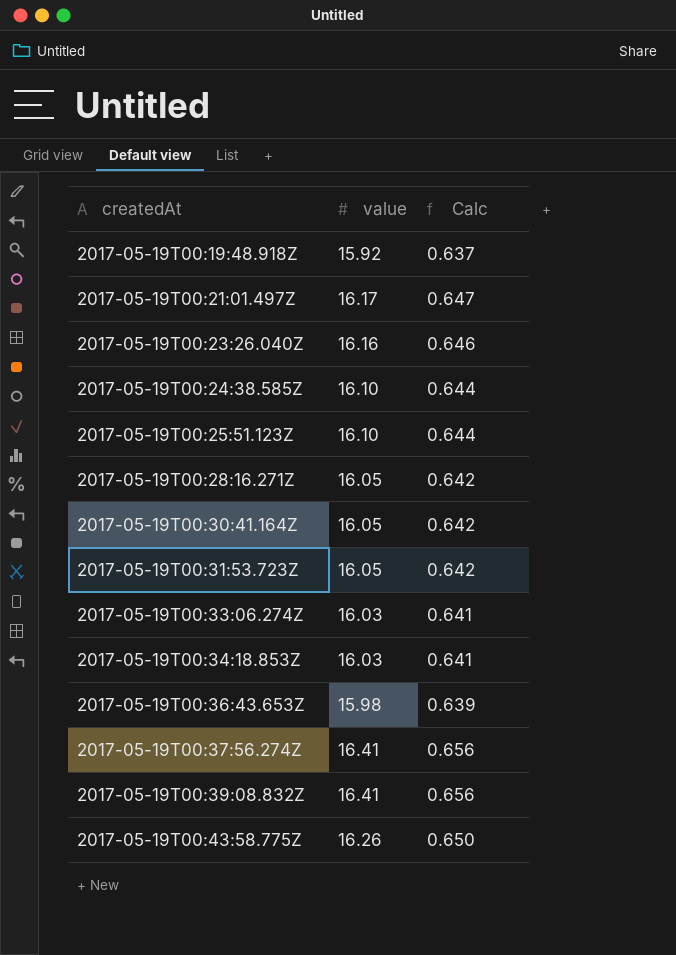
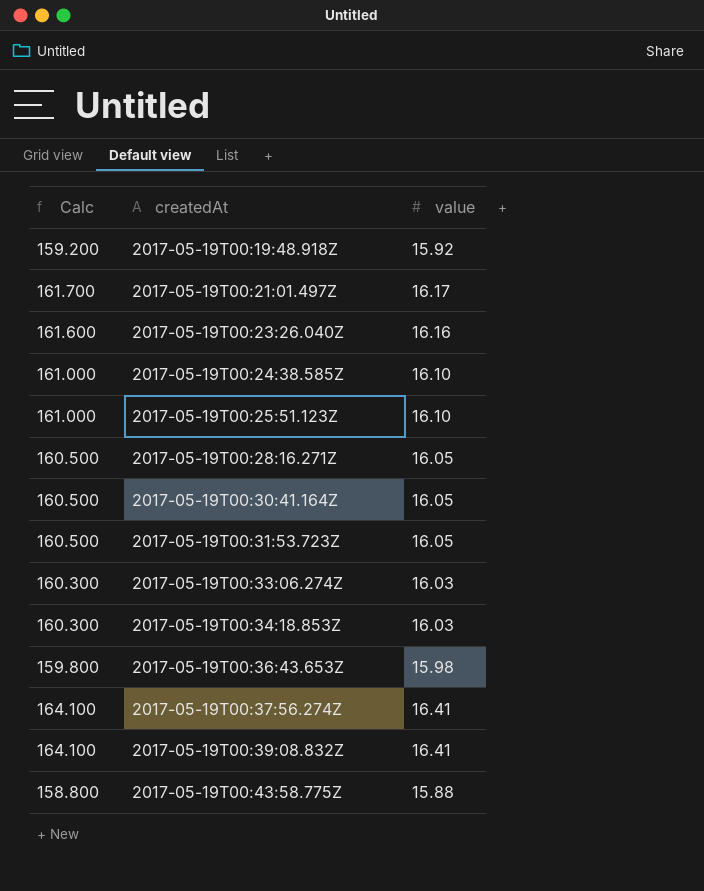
column Calc | formula: [value] * 0.04 -> [value] * 10
column Calc | position: 3 -> 1
2017-05-19T00:43:58.775Z | value: 16.26 -> 15.88

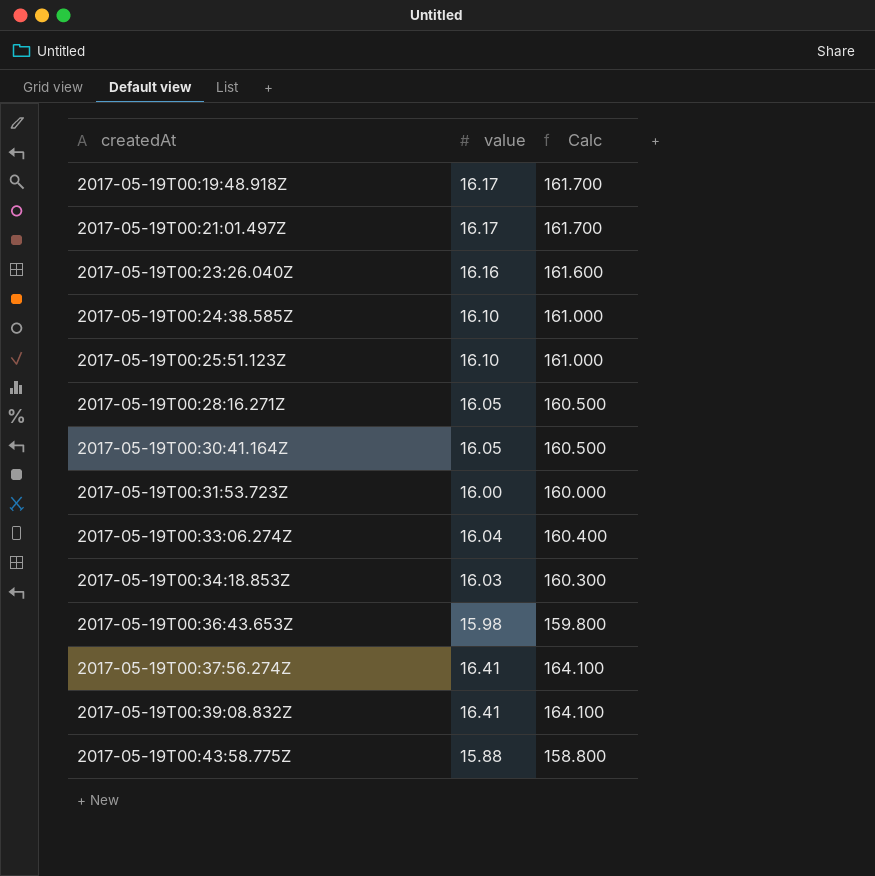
column Calc | position: 1 -> 3
2017-05-19T00:19:48.918Z | value: 15.92 -> 16.17
2017-05-19T00:19:48.918Z | Calc: 159.200 -> 161.700
2017-05-19T00:31:53.723Z | value: 16.05 -> 16.00
2017-05-19T00:31:53.723Z | Calc: 160.500 -> 160.000
2017-05-19T00:33:06.274Z | value: 16.03 -> 16.04
2017-05-19T00:33:06.274Z | Calc: 160.300 -> 160.400

